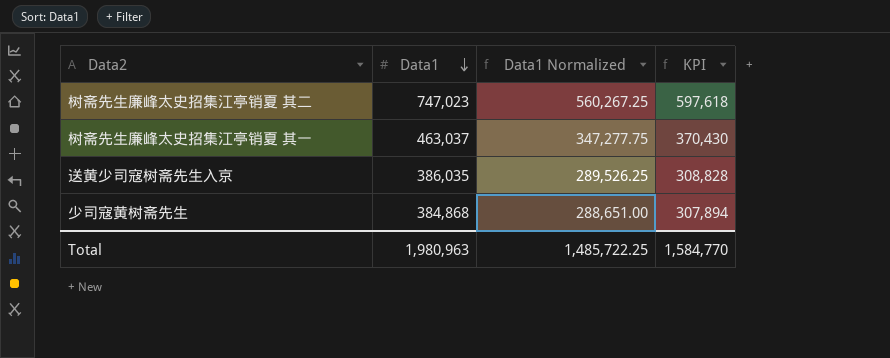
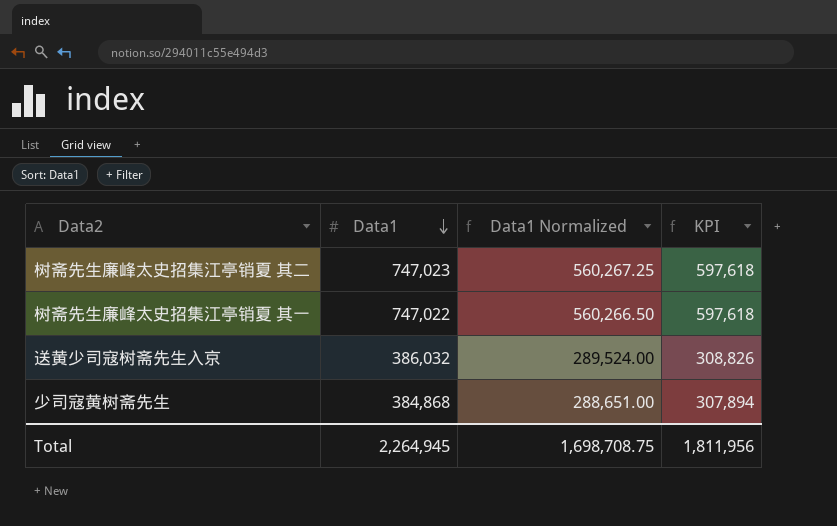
树斋先生廉峰太史招集江亭销夏 其一 | Data1: 463,037 -> 747,022
树斋先生廉峰太史招集江亭销夏 其一 | Data1 Normalized: 347,277.75 -> 560,266.50
树斋先生廉峰太史招集江亭销夏 其一 | KPI: 370,430 -> 597,618
送黄少司寇树斋先生入京 | Data1: 386,035 -> 386,032
送黄少司寇树斋先生入京 | Data1 Normalized: 289,526.25 -> 289,524.00
送黄少司寇树斋先生入京 | KPI: 308,828 -> 308,826
Total | Data1: 1,980,963 -> 2,264,945
Total | Data1 Normalized: 1,485,722.25 -> 1,698,708.75
Total | KPI: 1,584,770 -> 1,811,956

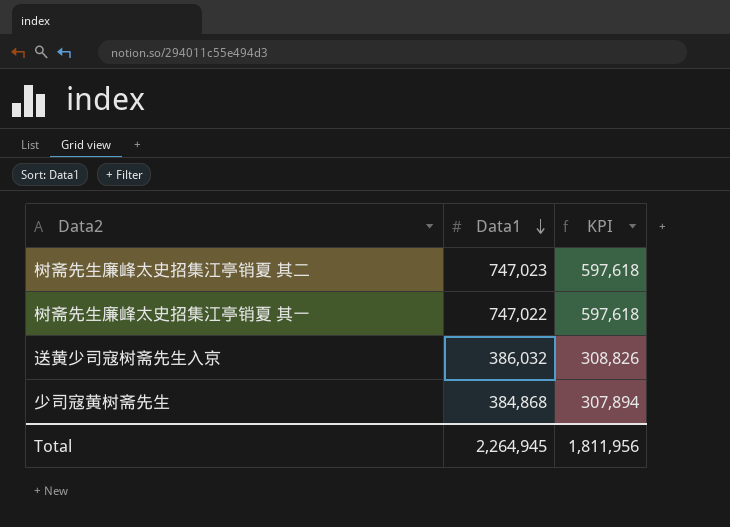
column Data1 Normalized | formula: [Data1] * 0.75 -> none

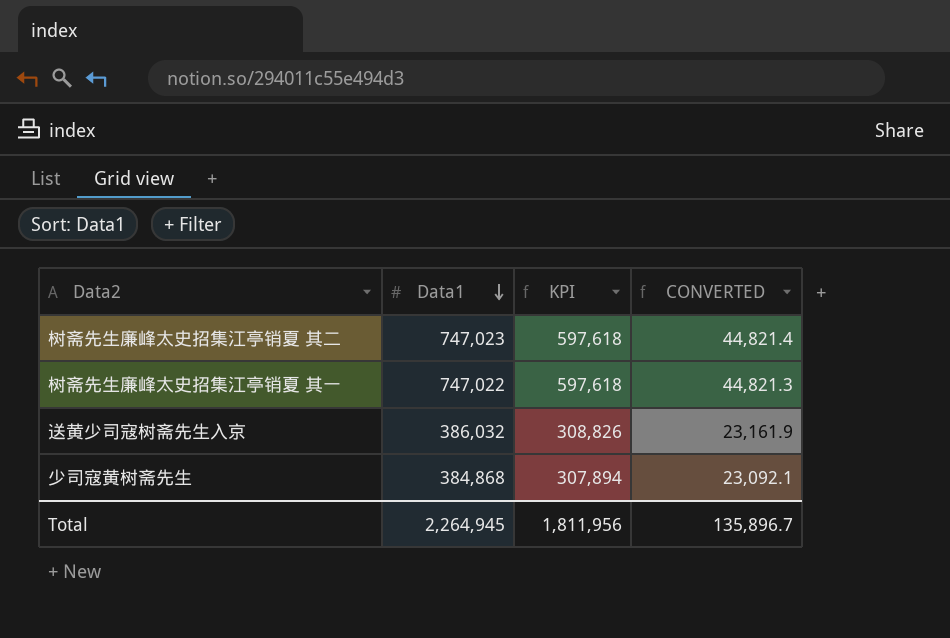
column CONVERTED | formula: none -> [Data1] * 0.06

